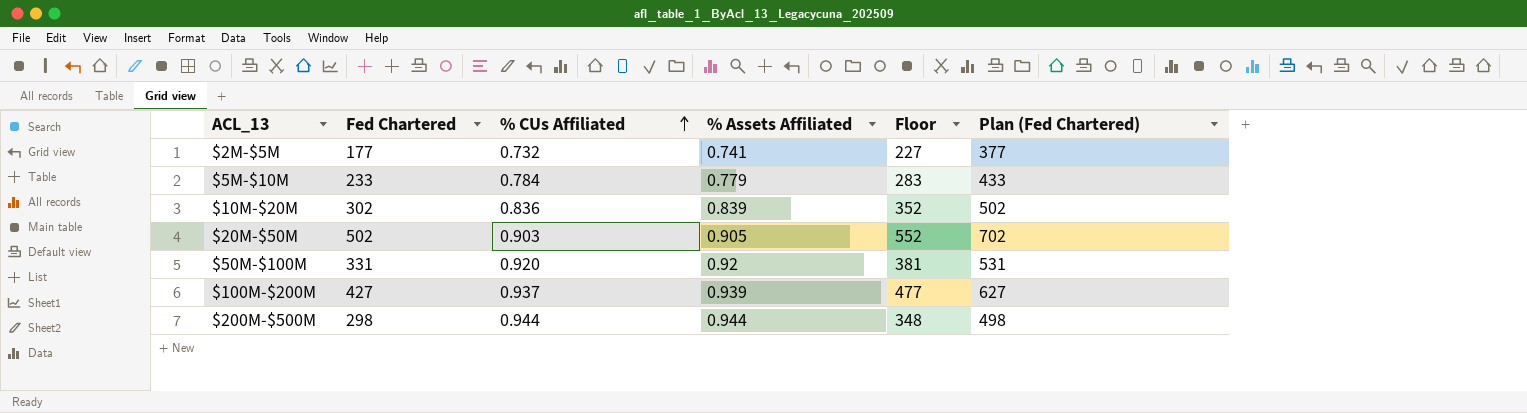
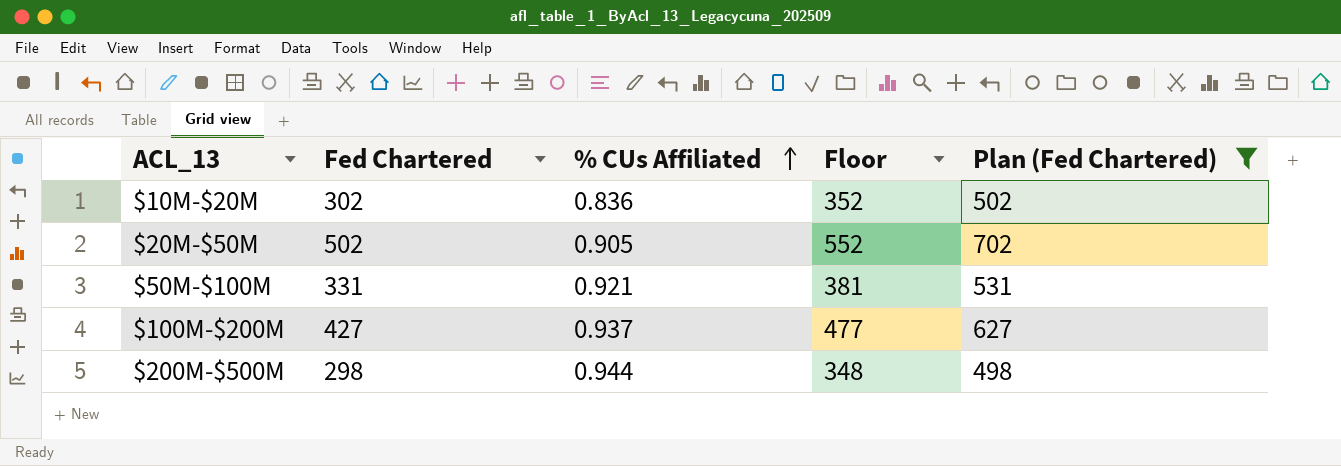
filter: none -> Plan (Fed Chartered) >= 498
column % Assets Affiliated | position: 4 -> none
$20M-$50M | % CUs Affiliated: 0.903 -> 0.905
$50M-$100M | % CUs Affiliated: 0.920 -> 0.921

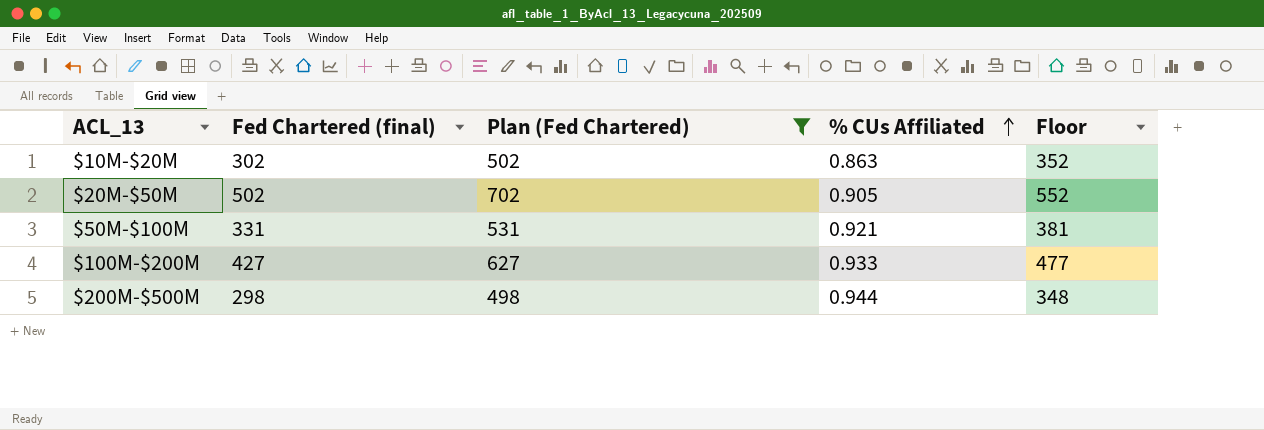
column name: Fed Chartered -> Fed Chartered (final)
column Plan (Fed Chartered) | position: 5 -> 3
$10M-$20M | % CUs Affiliated: 0.836 -> 0.863
$100M-$200M | % CUs Affiliated: 0.937 -> 0.933

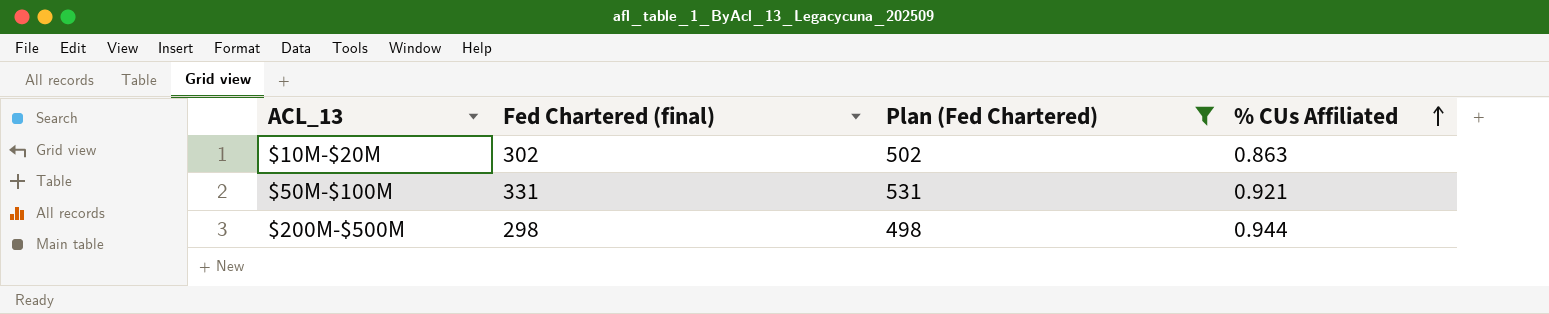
column Floor | formula: [Fed Chartered (final)] + 50 -> none
row $20M-$50M: 502 | 702 | 0.905 | 552 -> none
row $100M-$200M: 427 | 627 | 0.933 | 477 -> none

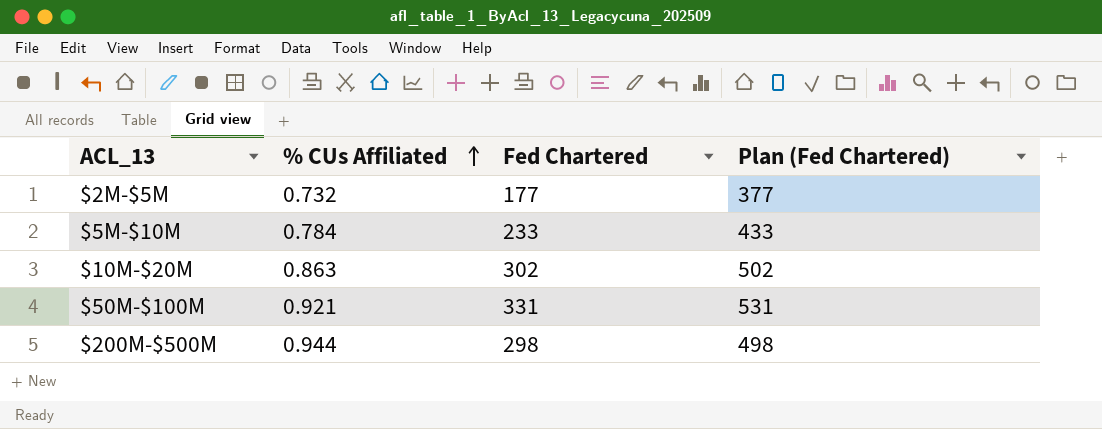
filter: Plan (Fed Chartered) >= 498 -> none
column % CUs Affiliated | position: 4 -> 2
column name: Fed Chartered (final) -> Fed Chartered

